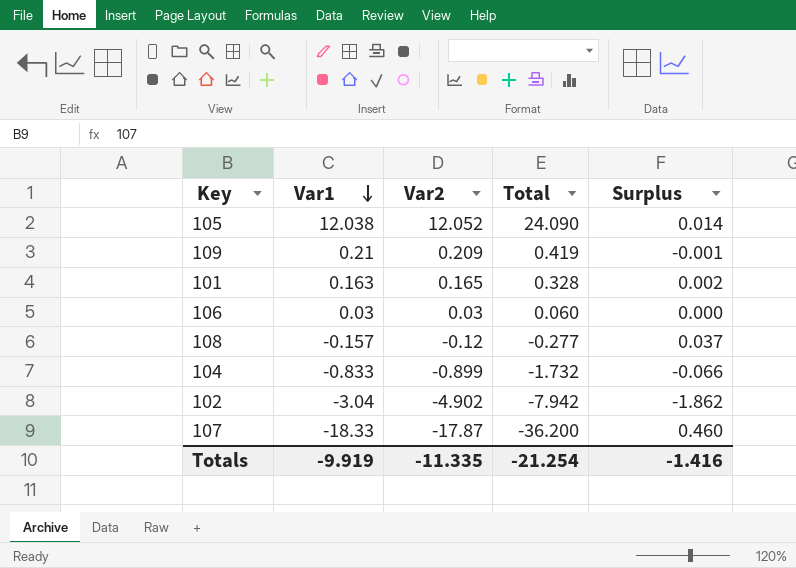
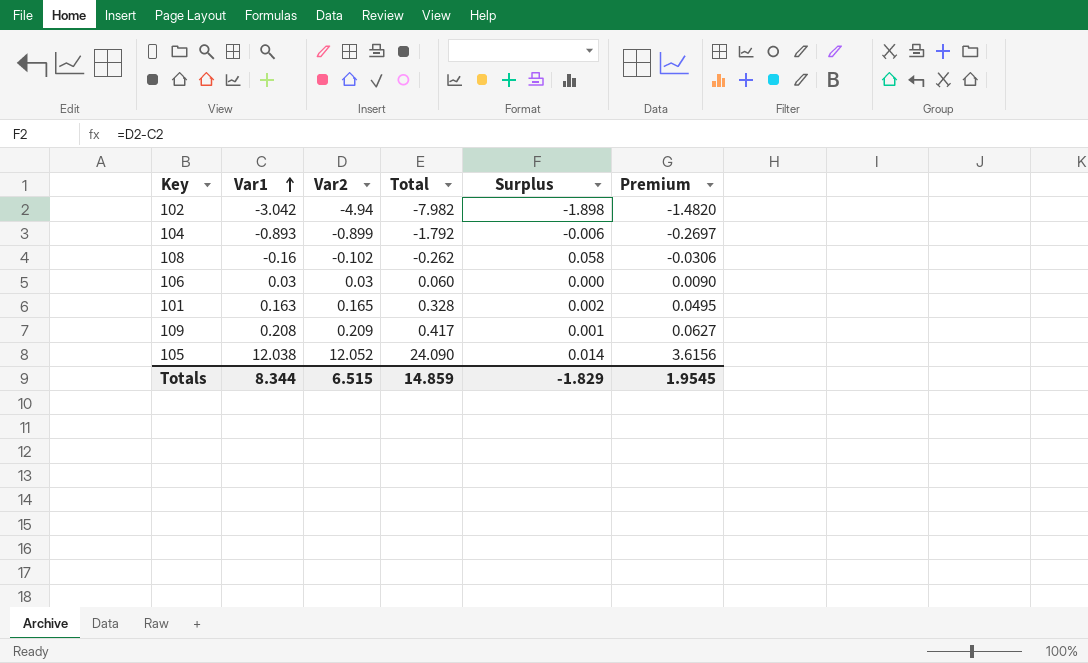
row order: Var1 descending -> Var1 ascending
column Premium | formula: none -> [Var2] * 0.3
row 107: -18.33 | -17.87 | -36.200 | 0.460 -> none
102 | Var1: -3.04 -> -3.042
102 | Var2: -4.902 -> -4.94
102 | Total: -7.942 -> -7.982
102 | Surplus: -1.862 -> -1.898
104 | Var1: -0.833 -> -0.893
104 | Total: -1.732 -> -1.792
104 | Surplus: -0.066 -> -0.006
108 | Var1: -0.157 -> -0.16
108 | Var2: -0.12 -> -0.102
108 | Total: -0.277 -> -0.262
108 | Surplus: 0.037 -> 0.058
109 | Var1: 0.21 -> 0.208
109 | Total: 0.419 -> 0.417
109 | Surplus: -0.001 -> 0.001
Totals | Var1: -9.919 -> 8.344
Totals | Var2: -11.335 -> 6.515
Totals | Total: -21.254 -> 14.859
Totals | Surplus: -1.416 -> -1.829

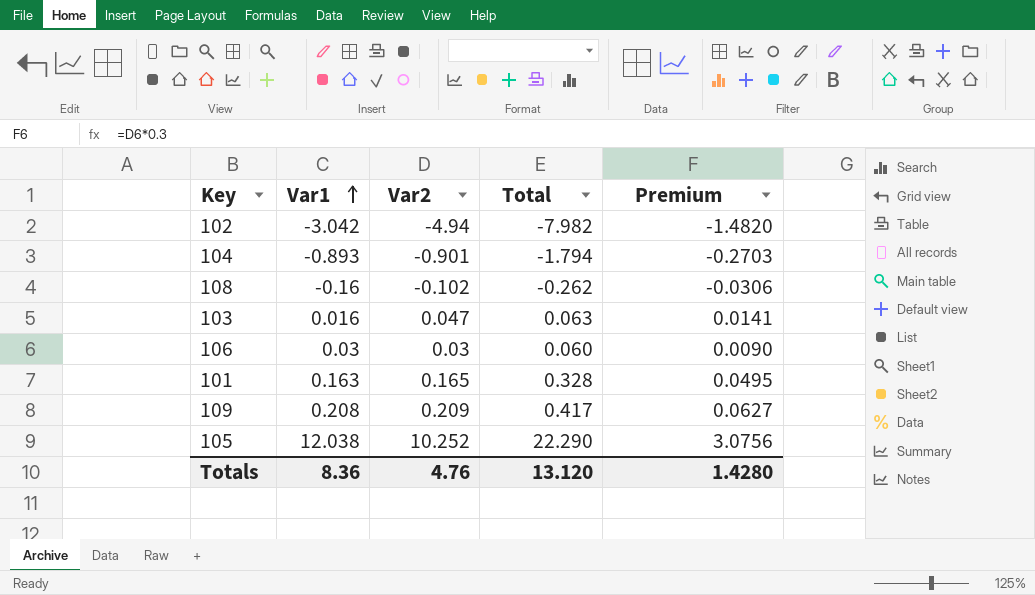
column Surplus | formula: [Var2] - [Var1] -> none
104 | Var2: -0.899 -> -0.901
104 | Total: -1.792 -> -1.794
104 | Premium: -0.2697 -> -0.2703
row 103: none -> 0.016 | 0.047 | 0.063 | 0.0141
105 | Var2: 12.052 -> 10.252
105 | Total: 24.090 -> 22.290
105 | Premium: 3.6156 -> 3.0756
Totals | Var1: 8.344 -> 8.36
Totals | Var2: 6.515 -> 4.76
Totals | Total: 14.859 -> 13.120
Totals | Premium: 1.9545 -> 1.4280

